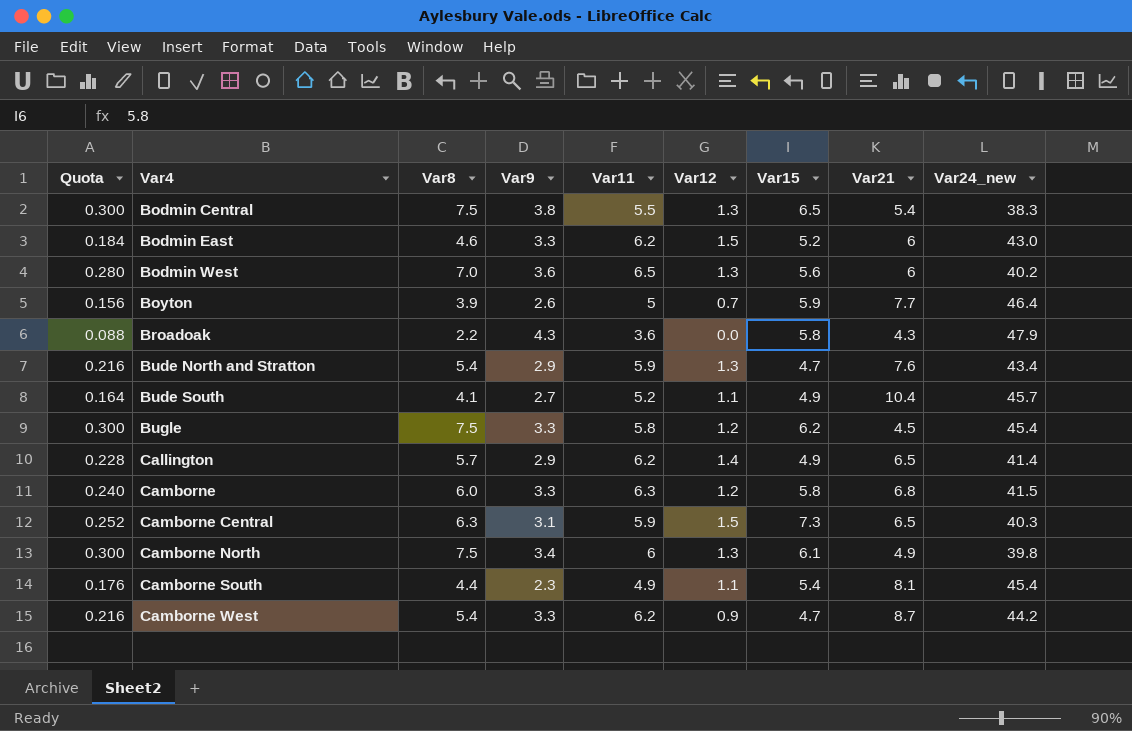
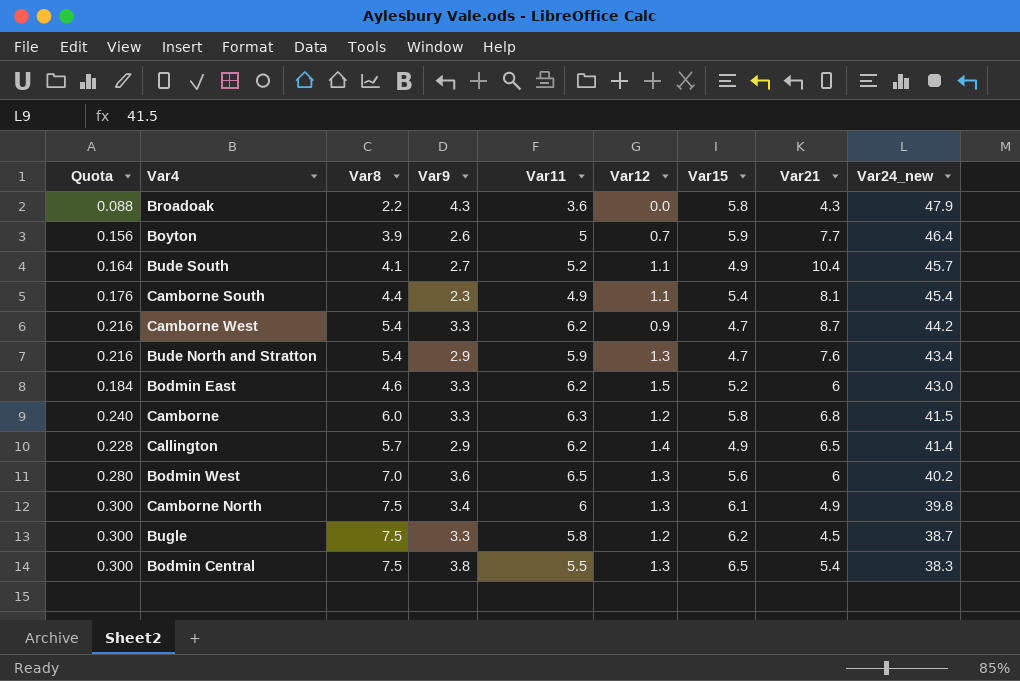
row order: Var4 ascending -> Var24_new descending
row Camborne Central: 0.252 | 6.3 | 3.1 | 5.9 | 1.5 | 7.3 | 6.5 | 40.3 -> none
Bugle | Var24_new: 45.4 -> 38.7

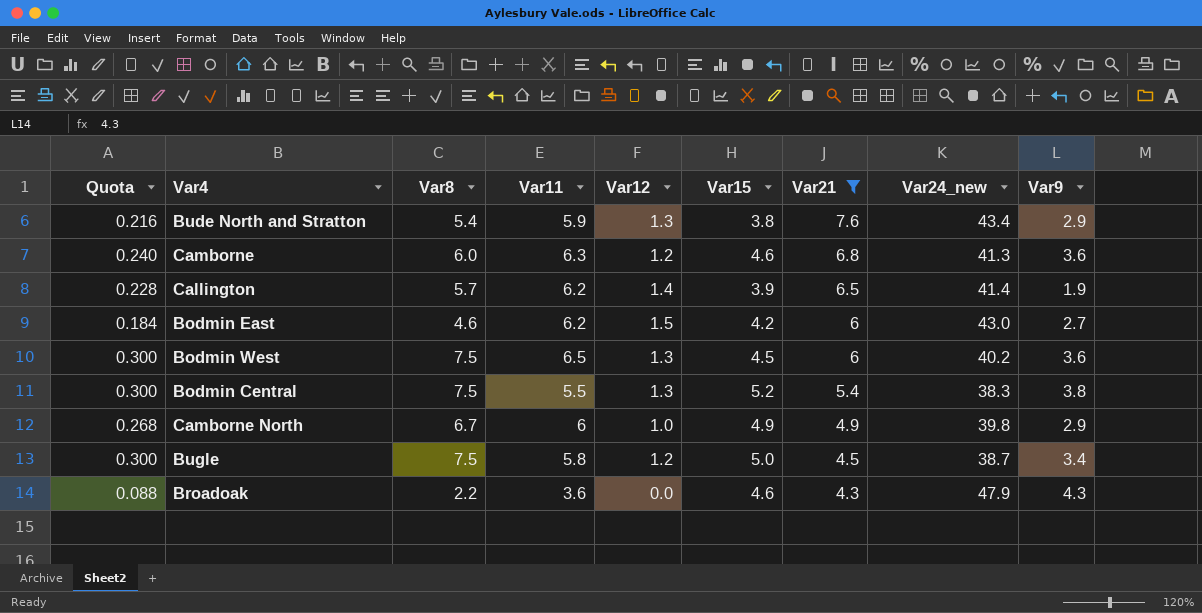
filter: none -> Var21 <= 7.6
row order: Var24_new descending -> Var21 descending
column Var9 | position: 4 -> 9
Bude North and Stratton | Var15: 4.7 -> 3.8
Camborne | Var15: 5.8 -> 4.6
Camborne | Var24_new: 41.5 -> 41.3
Camborne | Var9: 3.3 -> 3.6
Callington | Var15: 4.9 -> 3.9
Callington | Var9: 2.9 -> 1.9
Bodmin East | Var15: 5.2 -> 4.2
Bodmin East | Var9: 3.3 -> 2.7
Bodmin West | Quota: 0.280 -> 0.300
Bodmin West | Var8: 7.0 -> 7.5
Bodmin West | Var15: 5.6 -> 4.5
Bodmin Central | Var15: 6.5 -> 5.2
Camborne North | Quota: 0.300 -> 0.268
Camborne North | Var8: 7.5 -> 6.7
Camborne North | Var12: 1.3 -> 1.0
Camborne North | Var15: 6.1 -> 4.9
Camborne North | Var9: 3.4 -> 2.9
Bugle | Var15: 6.2 -> 5.0
Bugle | Var9: 3.3 -> 3.4
Broadoak | Var15: 5.8 -> 4.6

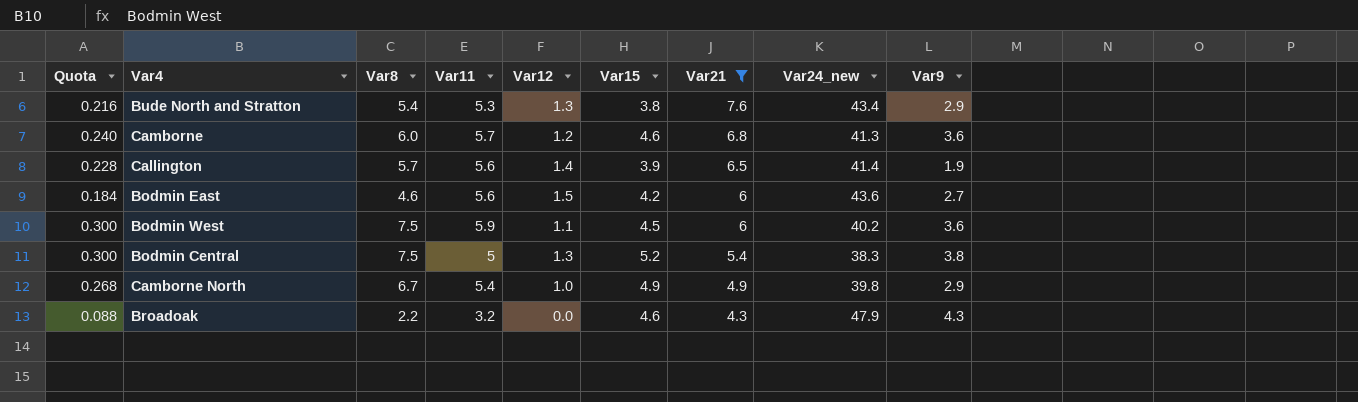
row Bugle: 0.300 | 7.5 | 5.8 | 1.2 | 5.0 | 4.5 | 38.7 | 3.4 -> none
Bude North and Stratton | Var11: 5.9 -> 5.3
Camborne | Var11: 6.3 -> 5.7
Callington | Var11: 6.2 -> 5.6
Bodmin East | Var11: 6.2 -> 5.6
Bodmin East | Var24_new: 43.0 -> 43.6
Bodmin West | Var11: 6.5 -> 5.9
Bodmin West | Var12: 1.3 -> 1.1
Bodmin Central | Var11: 5.5 -> 5
Camborne North | Var11: 6 -> 5.4
Broadoak | Var11: 3.6 -> 3.2

